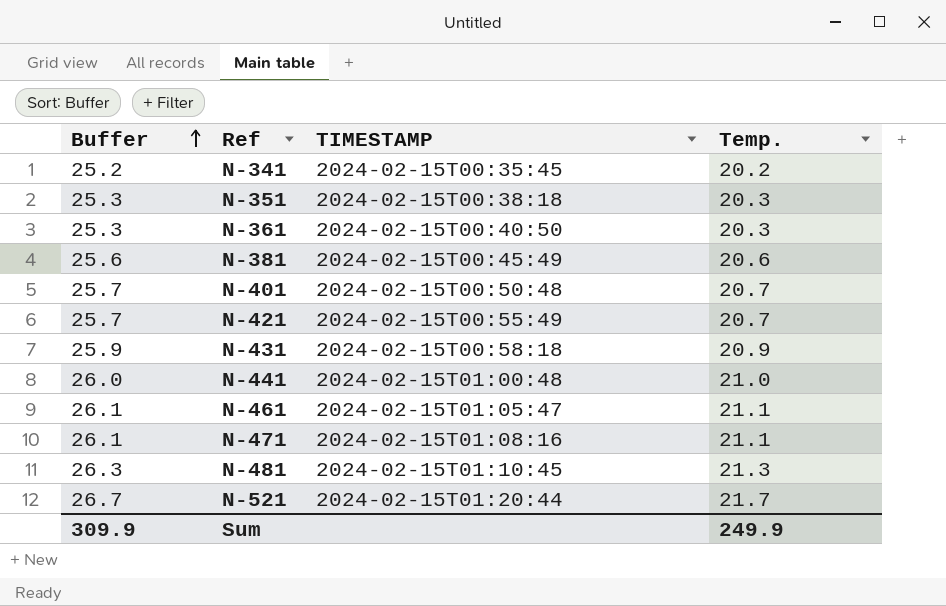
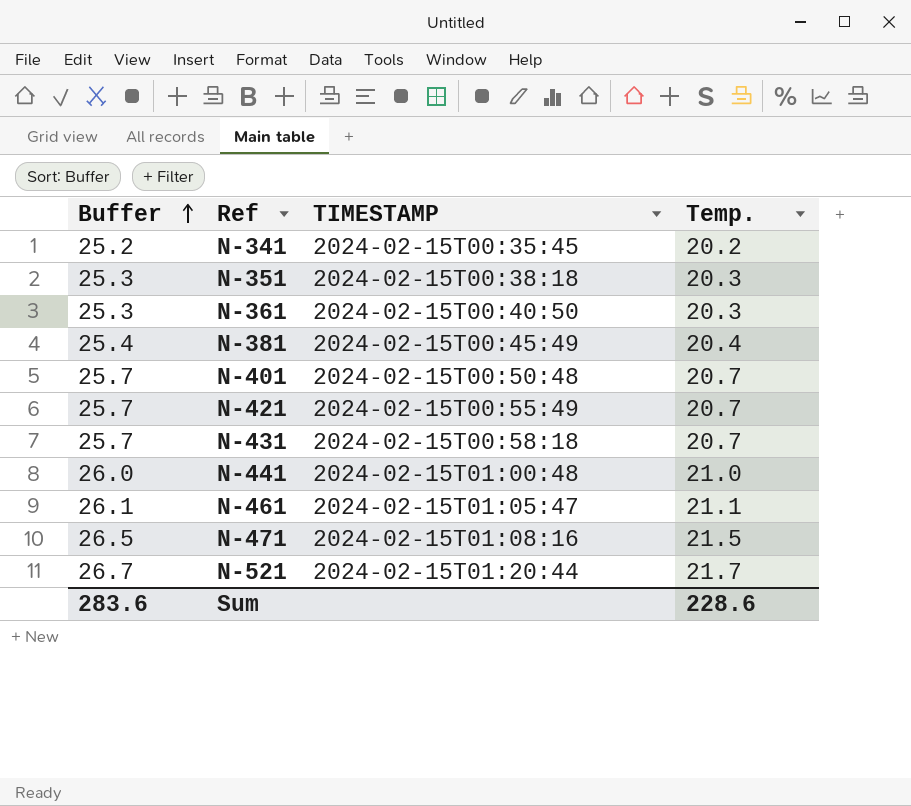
row N-481: 26.3 | 2024-02-15T01:10:45 | 21.3 -> none
N-381 | Buffer: 25.6 -> 25.4
N-381 | Temp.: 20.6 -> 20.4
N-431 | Buffer: 25.9 -> 25.7
N-431 | Temp.: 20.9 -> 20.7
N-471 | Buffer: 26.1 -> 26.5
N-471 | Temp.: 21.1 -> 21.5
Sum | Buffer: 309.9 -> 283.6
Sum | Temp.: 249.9 -> 228.6

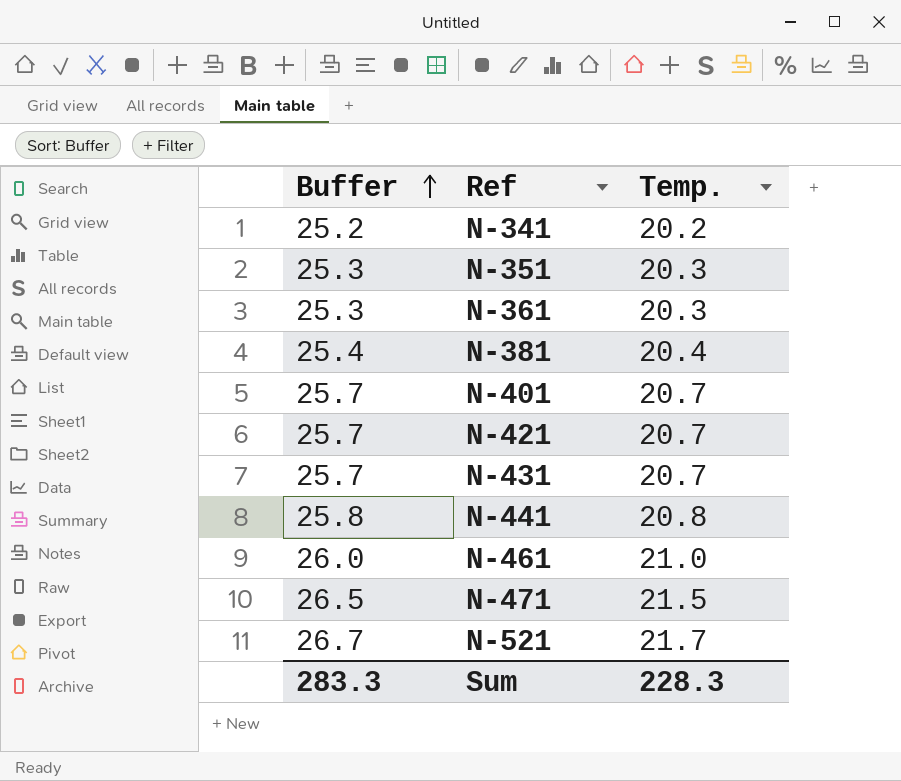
column TIMESTAMP | position: 3 -> none
N-441 | Buffer: 26.0 -> 25.8
N-441 | Temp.: 21.0 -> 20.8
N-461 | Buffer: 26.1 -> 26.0
N-461 | Temp.: 21.1 -> 21.0
Sum | Buffer: 283.6 -> 283.3
Sum | Temp.: 228.6 -> 228.3

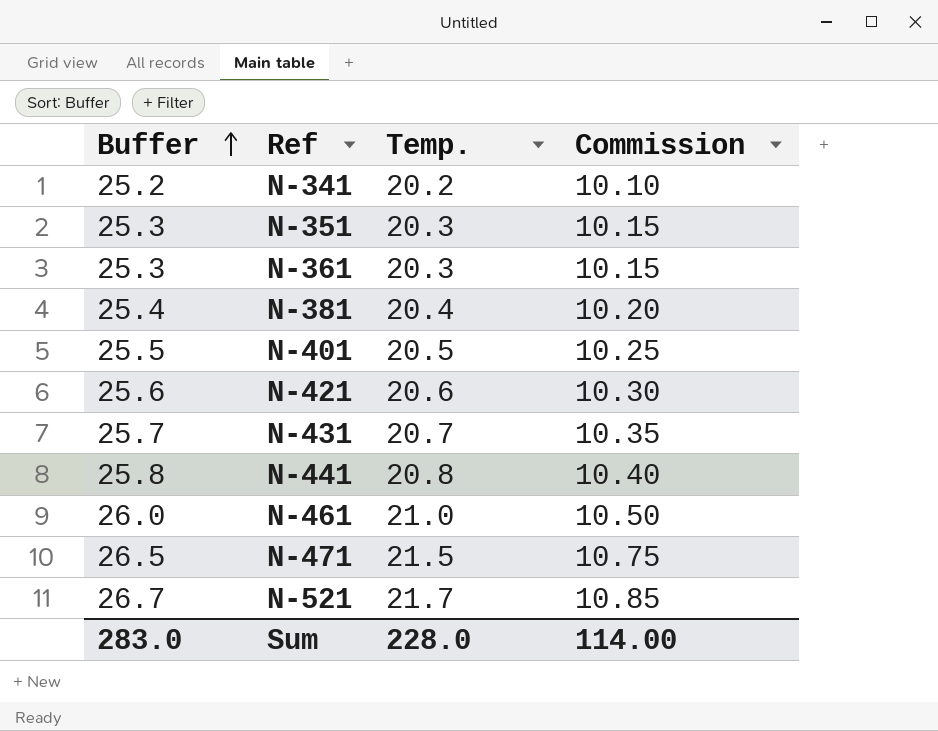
column Commission | formula: none -> [Temp.] * 0.5
N-401 | Buffer: 25.7 -> 25.5
N-401 | Temp.: 20.7 -> 20.5
N-421 | Buffer: 25.7 -> 25.6
N-421 | Temp.: 20.7 -> 20.6
Sum | Buffer: 283.3 -> 283.0
Sum | Temp.: 228.3 -> 228.0

